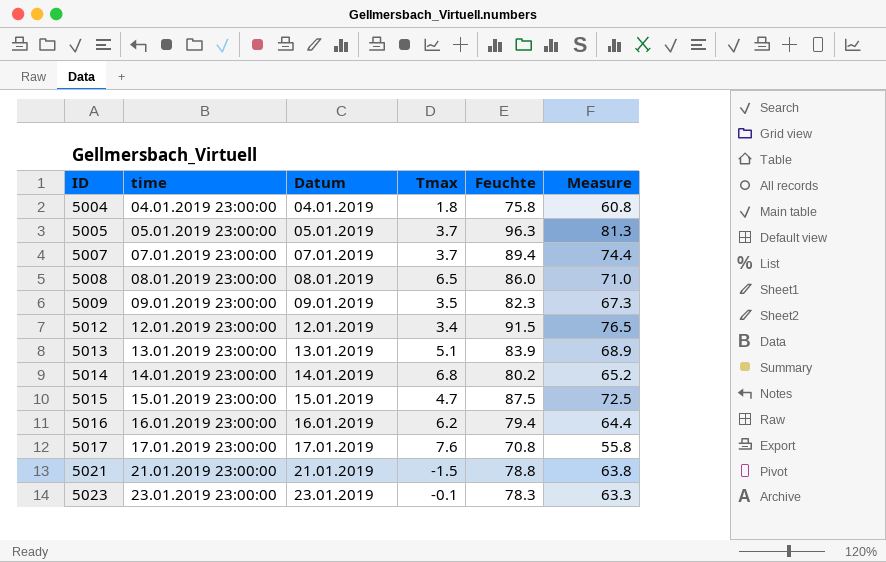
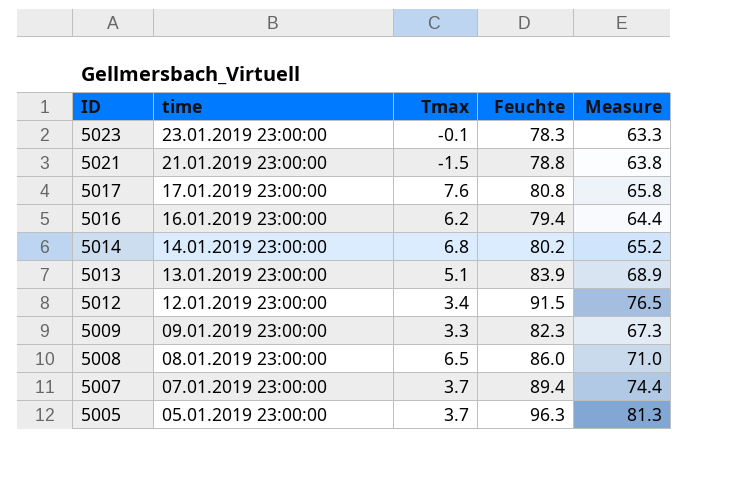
row order: ID ascending -> ID descending
column Datum | position: 3 -> none
row 5004: 04.01.2019 23:00:00 | 04.01.2019 | 1.8 | 75.8 | 60.8 -> none
row 5015: 15.01.2019 23:00:00 | 15.01.2019 | 4.7 | 87.5 | 72.5 -> none
5017 | Feuchte: 70.8 -> 80.8
5017 | Measure: 55.8 -> 65.8
5009 | Tmax: 3.5 -> 3.3

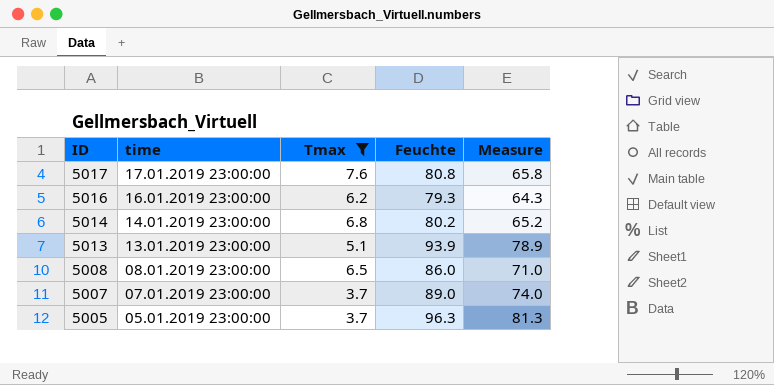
filter: none -> Tmax >= 3.7
5016 | Feuchte: 79.4 -> 79.3
5016 | Measure: 64.4 -> 64.3
5013 | Feuchte: 83.9 -> 93.9
5013 | Measure: 68.9 -> 78.9
5007 | Feuchte: 89.4 -> 89.0
5007 | Measure: 74.4 -> 74.0

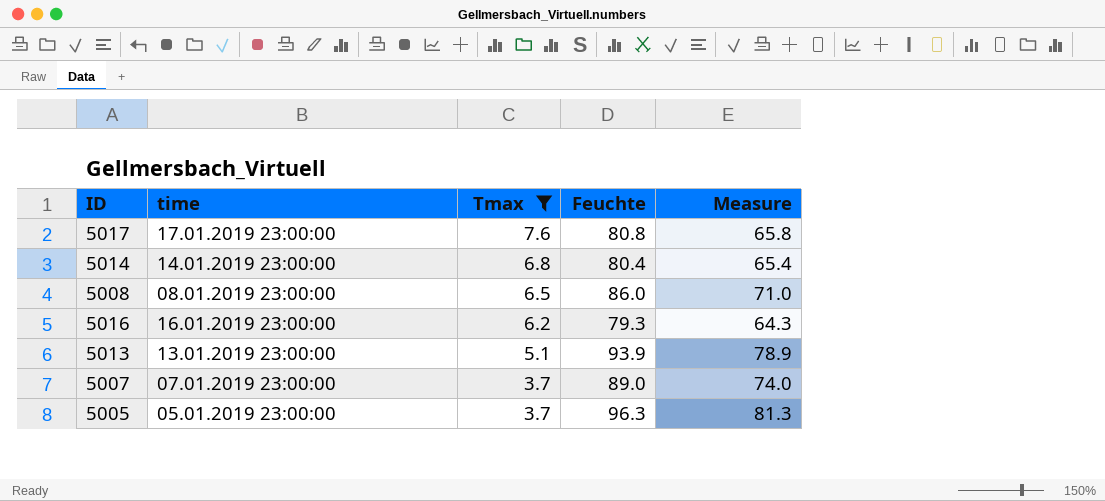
row order: ID descending -> Tmax descending
5014 | Feuchte: 80.2 -> 80.4
5014 | Measure: 65.2 -> 65.4

